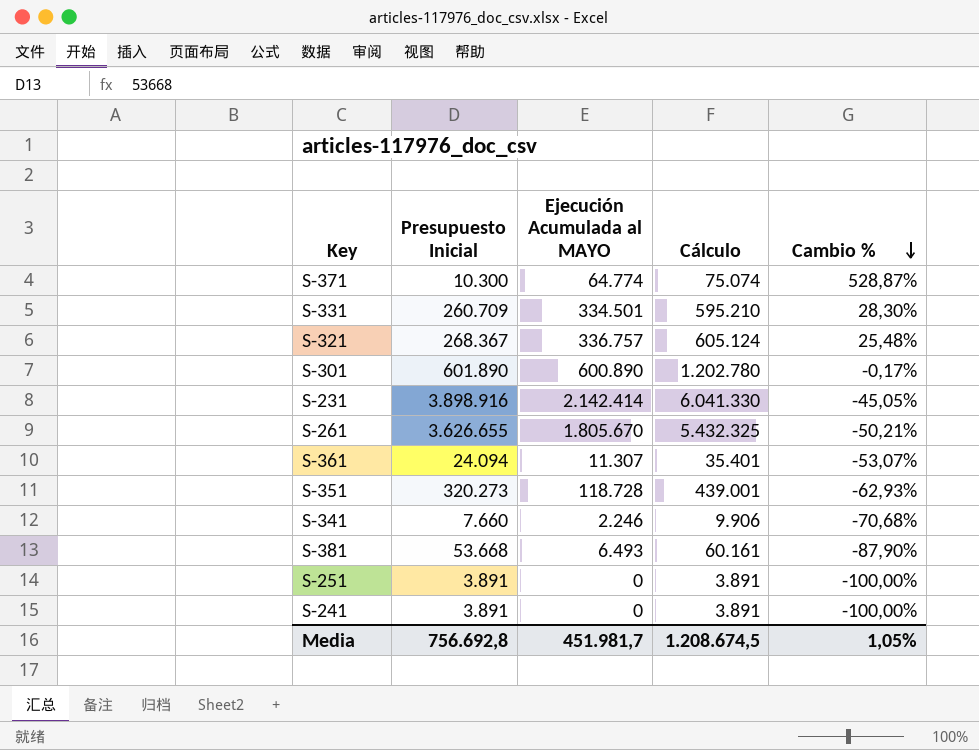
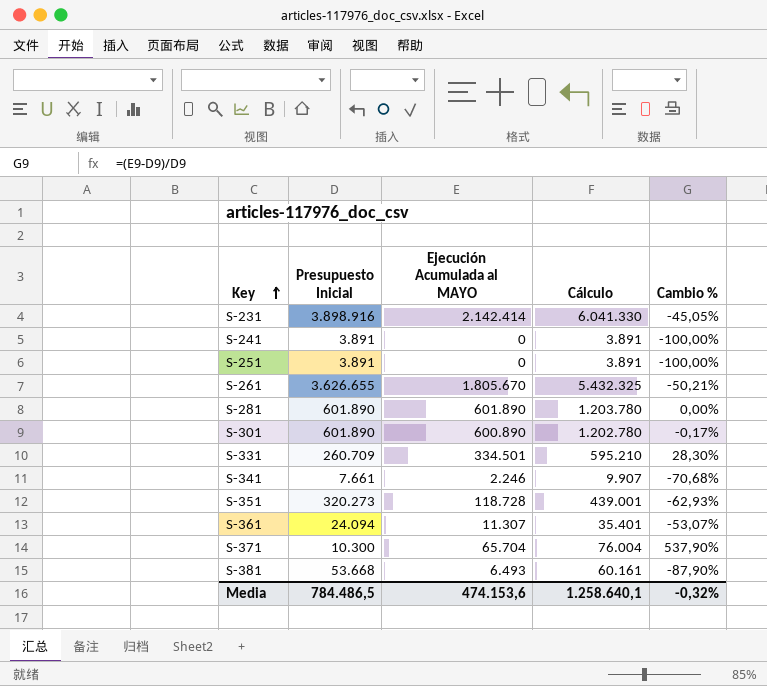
row order: Cambio % descending -> Key ascending
row S-321: 268.367 | 336.757 | 605.124 | 25,48% -> none
row S-281: none -> 601.890 | 601.890 | 1.203.780 | 0,00%
S-341 | Presupuesto Inicial: 7.660 -> 7.661
S-341 | Cálculo: 9.906 -> 9.907
S-371 | Ejecución Acumulada al MAYO: 64.774 -> 65.704
S-371 | Cálculo: 75.074 -> 76.004
S-371 | Cambio %: 528,87% -> 537,90%
Media | Presupuesto Inicial: 756.692,8 -> 784.486,5
Media | Ejecución Acumulada al MAYO: 451.981,7 -> 474.153,6
Media | Cálculo: 1.208.674,5 -> 1.258.640,1
Media | Cambio %: 1,05% -> -0,32%

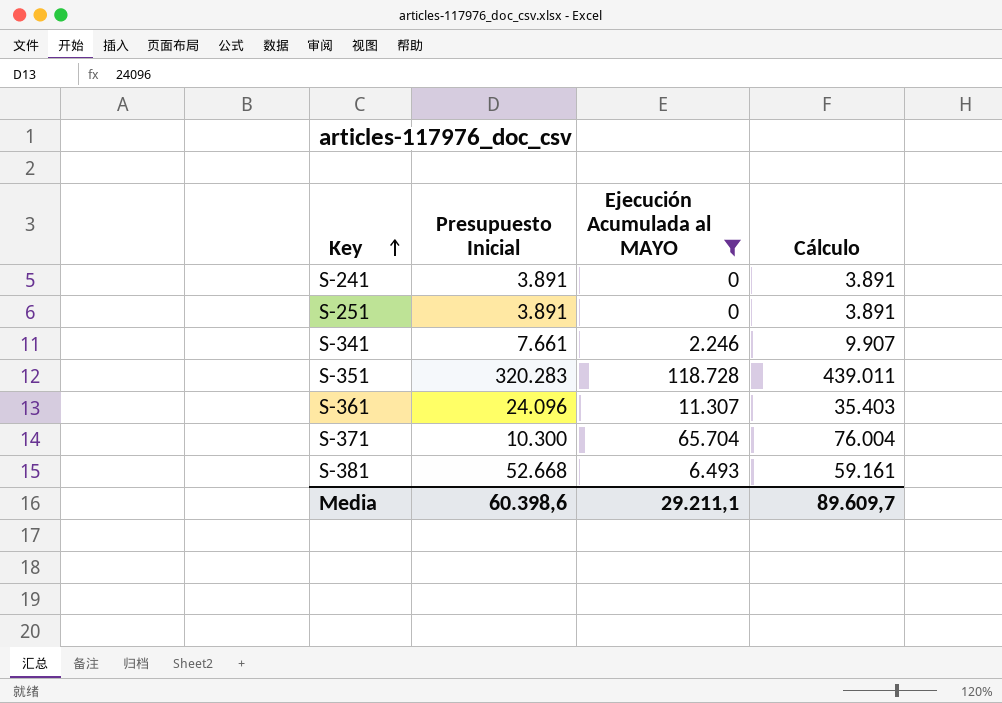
filter: none -> Ejecución Acumulada al MAYO <= 118.728
column Cambio % | formula: ([Ejecución Acumulada al MAYO] - [Presupuesto Inicial]) / [Presupuesto Inicial] -> none
S-351 | Presupuesto Inicial: 320.273 -> 320.283
S-351 | Cálculo: 439.001 -> 439.011
S-361 | Presupuesto Inicial: 24.094 -> 24.096
S-361 | Cálculo: 35.401 -> 35.403
S-381 | Presupuesto Inicial: 53.668 -> 52.668
S-381 | Cálculo: 60.161 -> 59.161
Media | Presupuesto Inicial: 784.486,5 -> 60.398,6
Media | Ejecución Acumulada al MAYO: 474.153,6 -> 29.211,1
Media | Cálculo: 1.258.640,1 -> 89.609,7

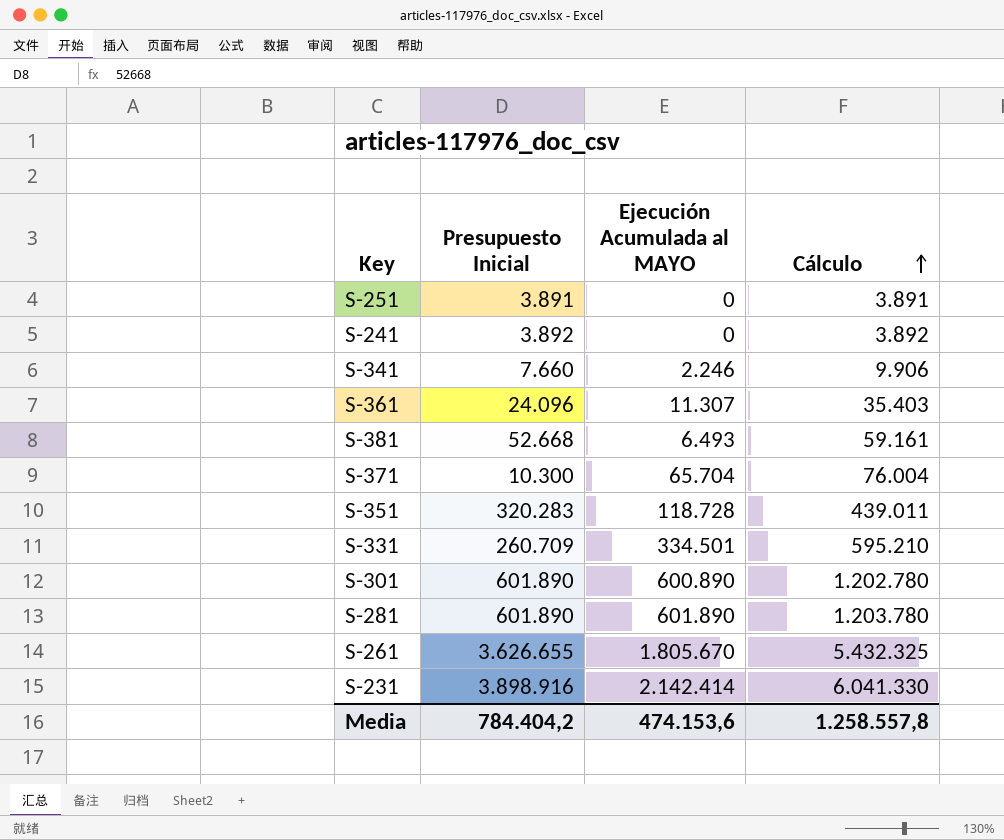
filter: Ejecución Acumulada al MAYO <= 118.728 -> none
row order: Key ascending -> Cálculo ascending
S-241 | Presupuesto Inicial: 3.891 -> 3.892
S-241 | Cálculo: 3.891 -> 3.892
S-341 | Presupuesto Inicial: 7.661 -> 7.660
S-341 | Cálculo: 9.907 -> 9.906
Media | Presupuesto Inicial: 60.398,6 -> 784.404,2
Media | Ejecución Acumulada al MAYO: 29.211,1 -> 474.153,6
Media | Cálculo: 89.609,7 -> 1.258.557,8

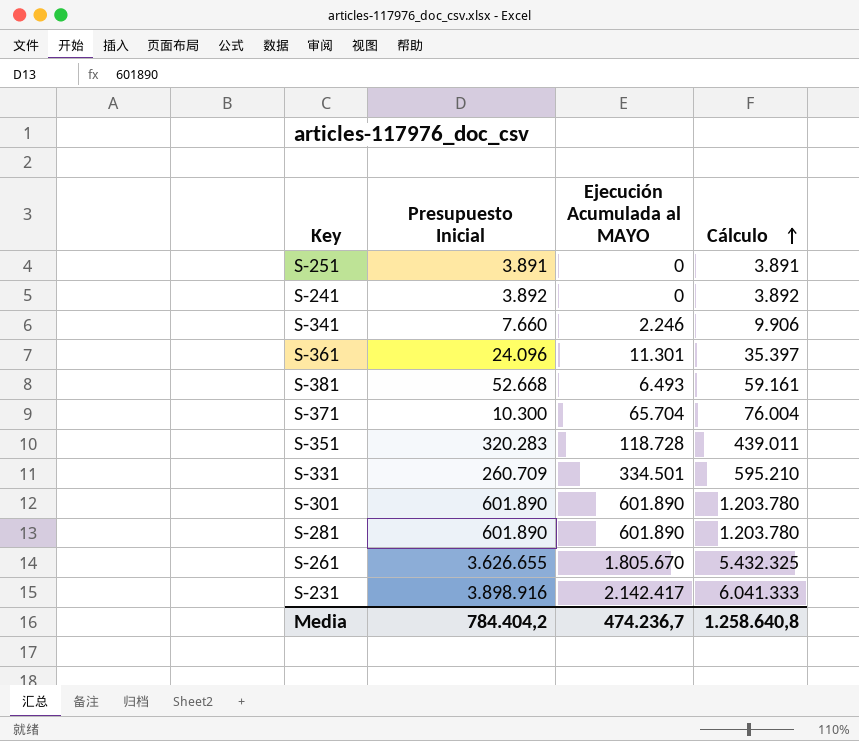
S-361 | Ejecución Acumulada al MAYO: 11.307 -> 11.301
S-361 | Cálculo: 35.403 -> 35.397
S-301 | Ejecución Acumulada al MAYO: 600.890 -> 601.890
S-301 | Cálculo: 1.202.780 -> 1.203.780
S-231 | Ejecución Acumulada al MAYO: 2.142.414 -> 2.142.417
S-231 | Cálculo: 6.041.330 -> 6.041.333
Media | Ejecución Acumulada al MAYO: 474.153,6 -> 474.236,7
Media | Cálculo: 1.258.557,8 -> 1.258.640,8

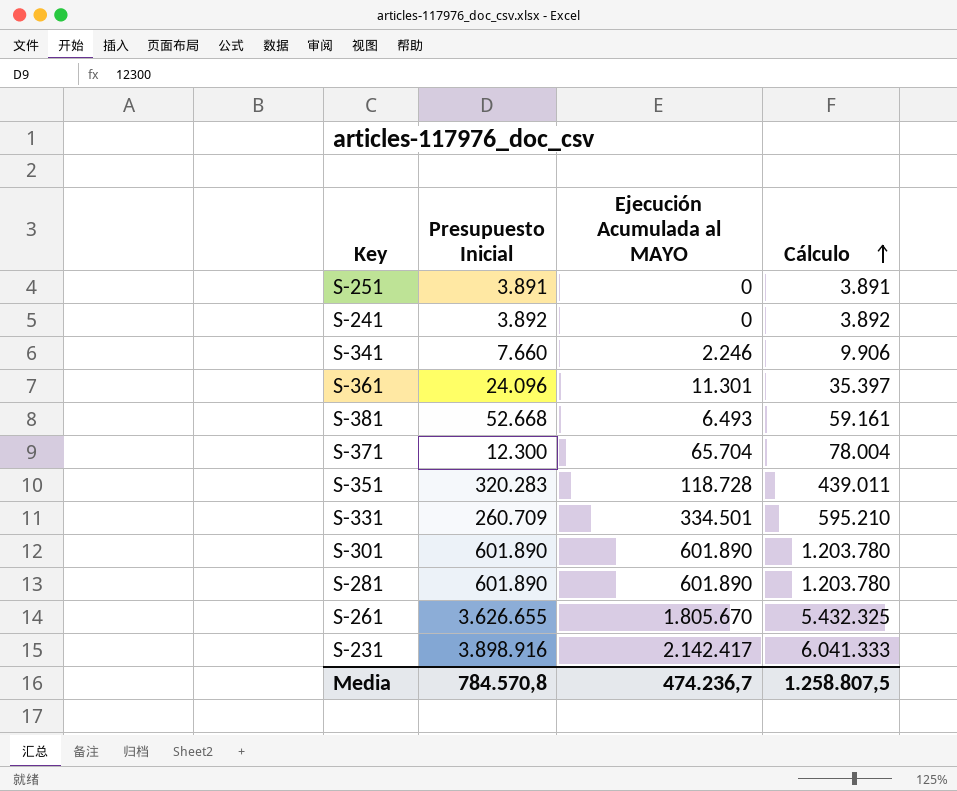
S-371 | Presupuesto Inicial: 10.300 -> 12.300
S-371 | Cálculo: 76.004 -> 78.004
Media | Presupuesto Inicial: 784.404,2 -> 784.570,8
Media | Cálculo: 1.258.640,8 -> 1.258.807,5

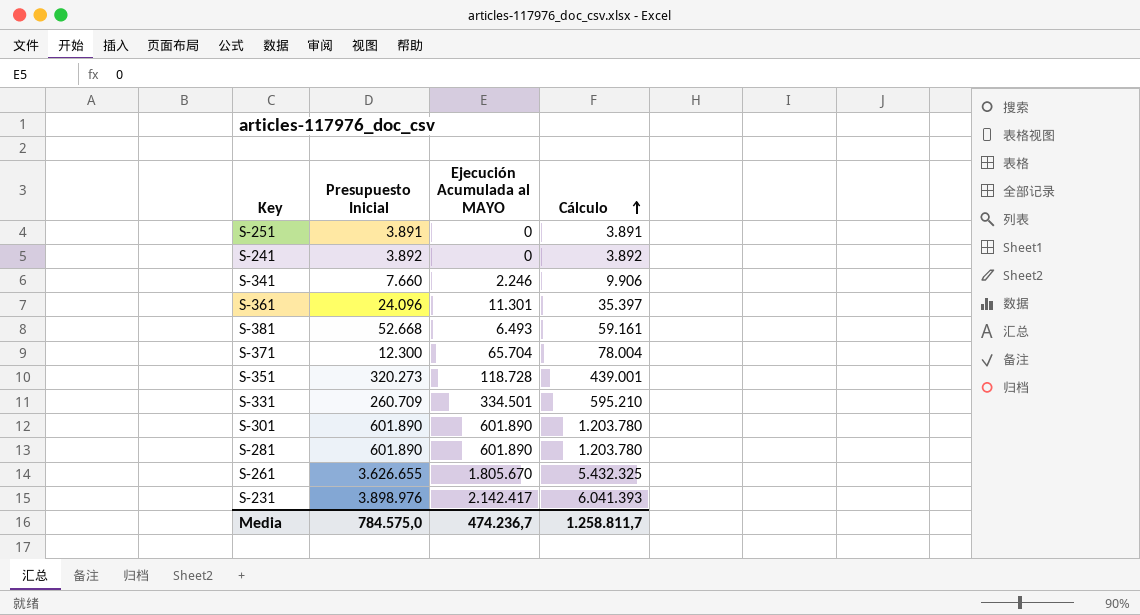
S-351 | Presupuesto Inicial: 320.283 -> 320.273
S-351 | Cálculo: 439.011 -> 439.001
S-231 | Presupuesto Inicial: 3.898.916 -> 3.898.976
S-231 | Cálculo: 6.041.333 -> 6.041.393
Media | Presupuesto Inicial: 784.570,8 -> 784.575,0
Media | Cálculo: 1.258.807,5 -> 1.258.811,7

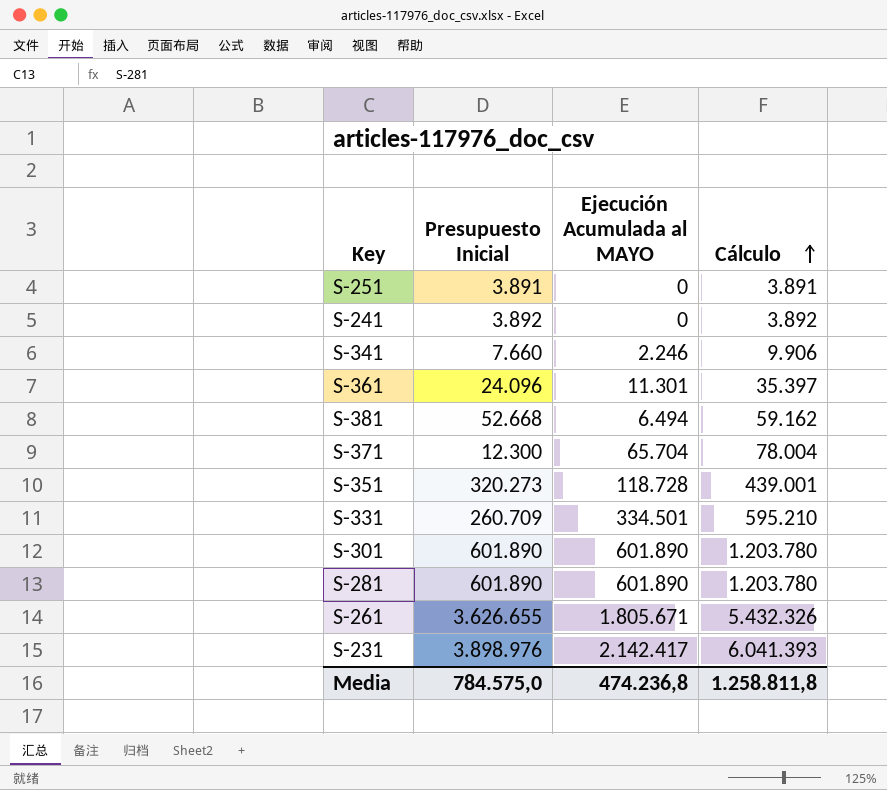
S-381 | Ejecución Acumulada al MAYO: 6.493 -> 6.494
S-381 | Cálculo: 59.161 -> 59.162
S-261 | Ejecución Acumulada al MAYO: 1.805.670 -> 1.805.671
S-261 | Cálculo: 5.432.325 -> 5.432.326
Media | Ejecución Acumulada al MAYO: 474.236,7 -> 474.236,8
Media | Cálculo: 1.258.811,7 -> 1.258.811,8

